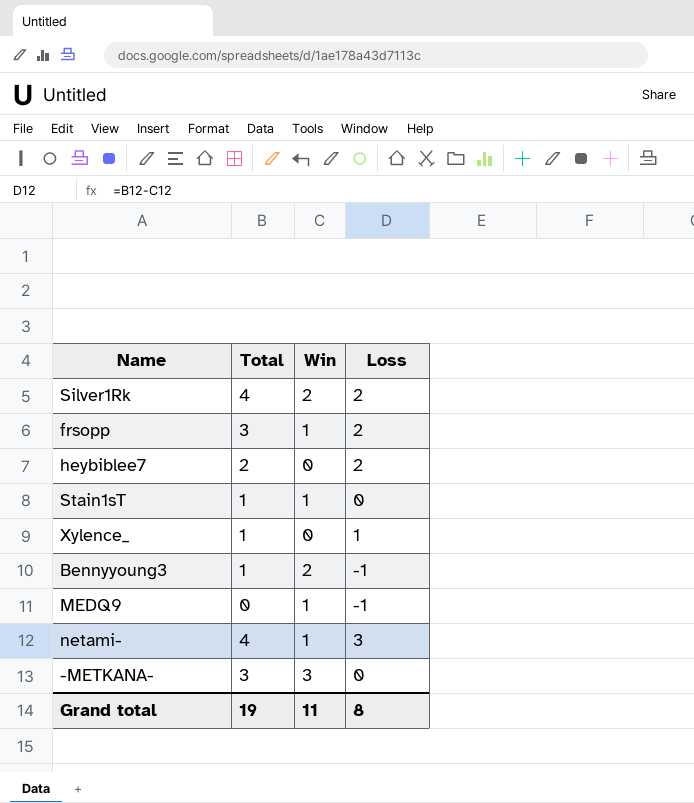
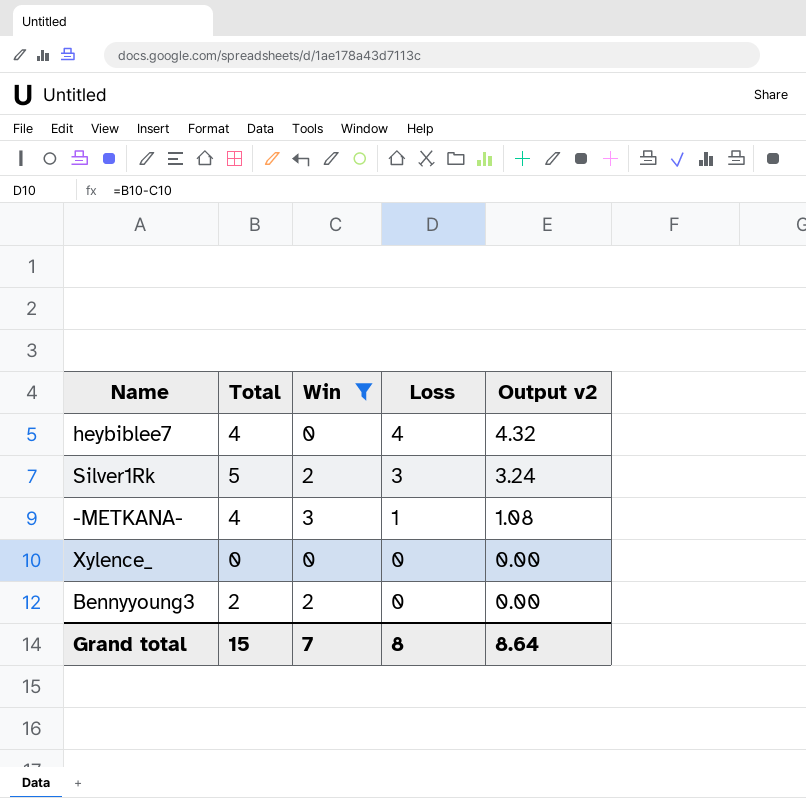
filter: none -> Win != 1
row order: none -> Loss descending
column Output v2 | formula: none -> [Loss] * 1.08
heybiblee7 | Total: 2 -> 4
heybiblee7 | Loss: 2 -> 4
Silver1Rk | Total: 4 -> 5
Silver1Rk | Loss: 2 -> 3
-METKANA- | Total: 3 -> 4
-METKANA- | Loss: 0 -> 1
Xylence_ | Total: 1 -> 0
Xylence_ | Loss: 1 -> 0
Bennyyoung3 | Total: 1 -> 2
Bennyyoung3 | Loss: -1 -> 0
Grand total | Total: 19 -> 15
Grand total | Win: 11 -> 7

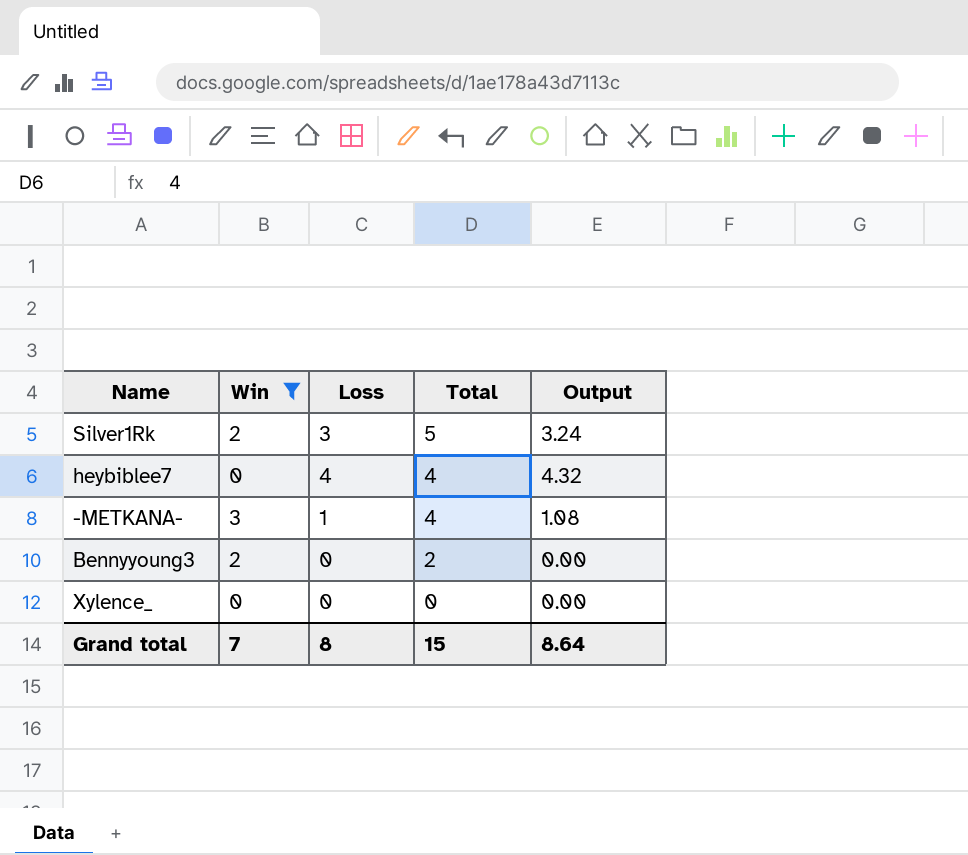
row order: Loss descending -> Total descending
column Total | position: 2 -> 4
column name: Output v2 -> Output

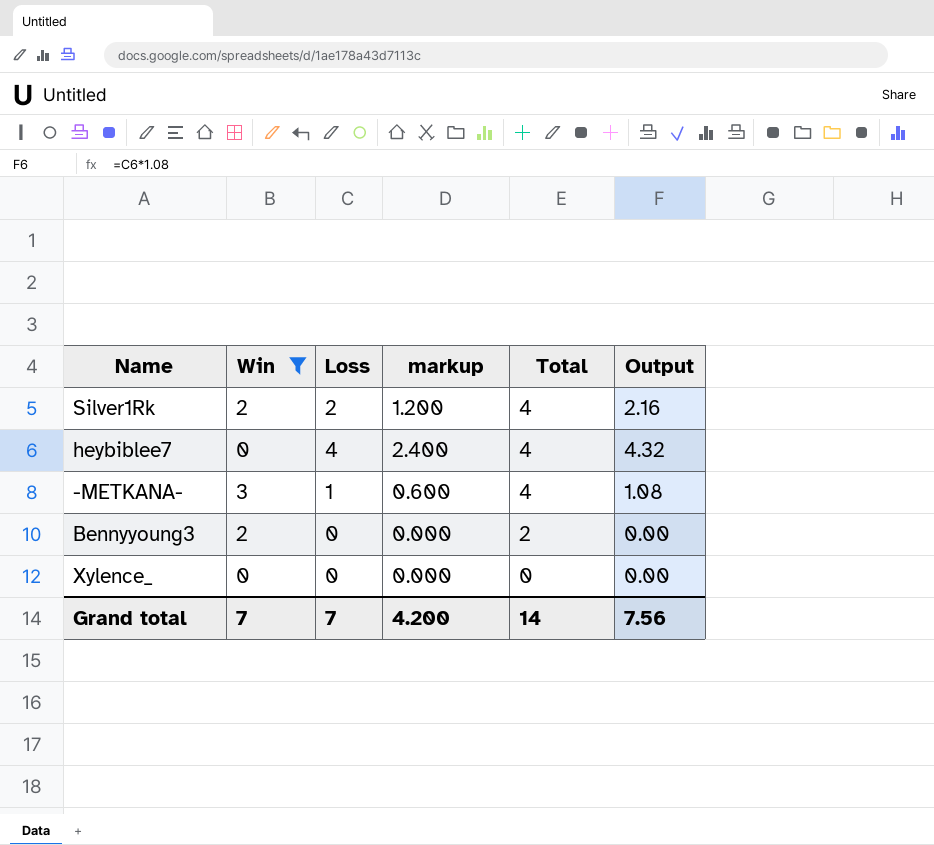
column markup | formula: none -> [Loss] * 0.6
Silver1Rk | Loss: 3 -> 2
Silver1Rk | Total: 5 -> 4
Silver1Rk | Output: 3.24 -> 2.16
Grand total | Loss: 8 -> 7
Grand total | Total: 15 -> 14
Grand total | Output: 8.64 -> 7.56

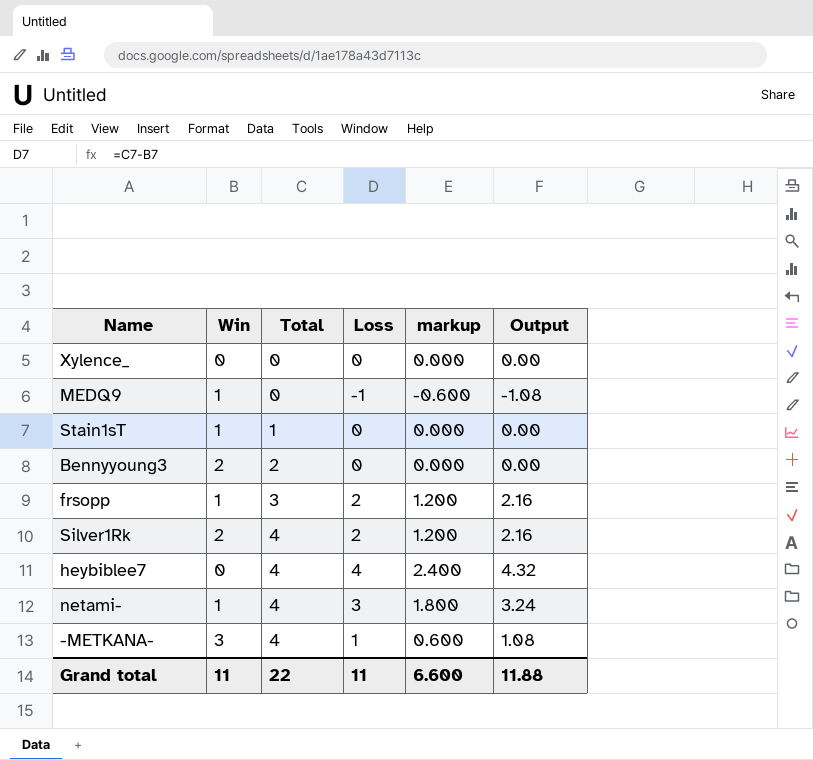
filter: Win != 1 -> none
row order: Total descending -> Total ascending
column Total | position: 5 -> 3
Grand total | Win: 7 -> 11
Grand total | Total: 14 -> 22
Grand total | Loss: 7 -> 11
Grand total | markup: 4.200 -> 6.600
Grand total | Output: 7.56 -> 11.88

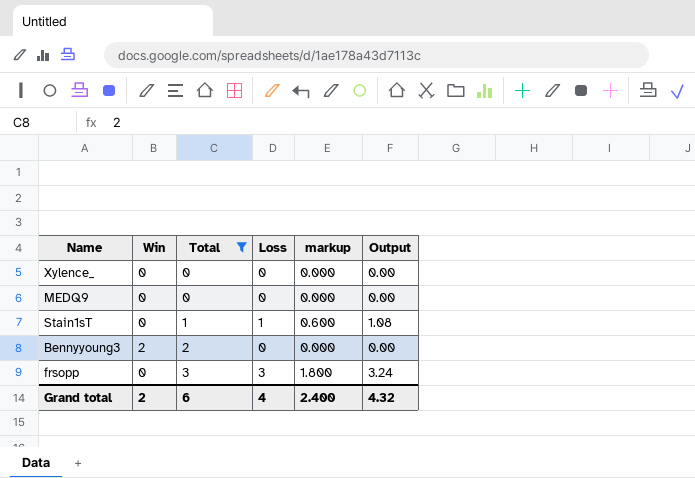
filter: none -> Total != 4
MEDQ9 | Win: 1 -> 0
MEDQ9 | Loss: -1 -> 0
MEDQ9 | markup: -0.600 -> 0.000
MEDQ9 | Output: -1.08 -> 0.00
Stain1sT | Win: 1 -> 0
Stain1sT | Loss: 0 -> 1
Stain1sT | markup: 0.000 -> 0.600
Stain1sT | Output: 0.00 -> 1.08
frsopp | Win: 1 -> 0
frsopp | Loss: 2 -> 3
frsopp | markup: 1.200 -> 1.800
frsopp | Output: 2.16 -> 3.24
Grand total | Win: 11 -> 2
Grand total | Total: 22 -> 6
Grand total | Loss: 11 -> 4
Grand total | markup: 6.600 -> 2.400
Grand total | Output: 11.88 -> 4.32

